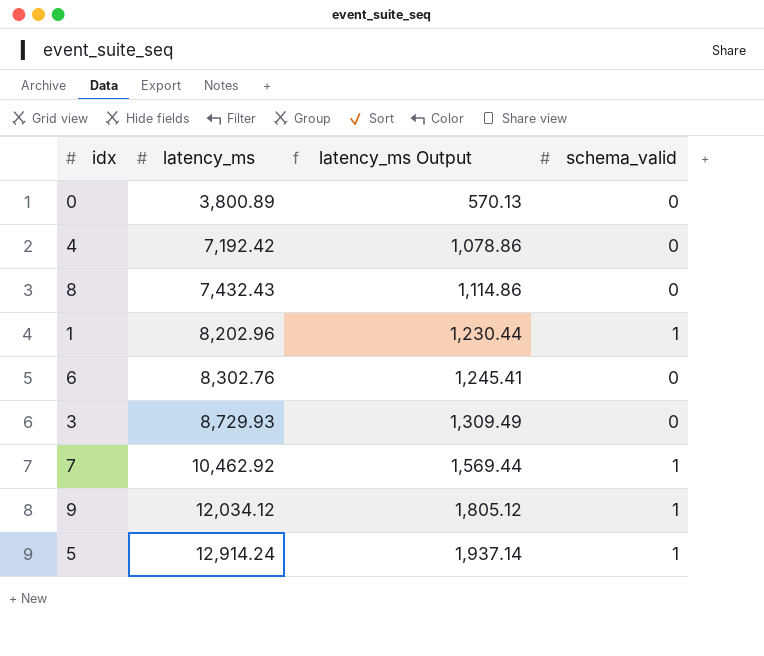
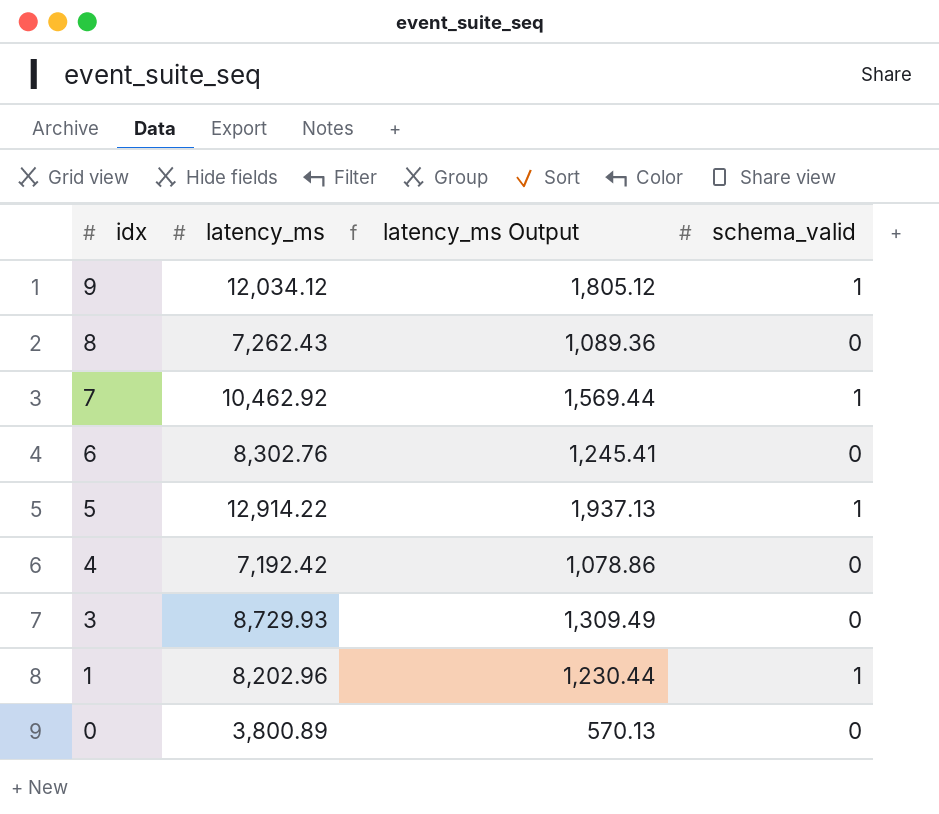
row order: latency_ms ascending -> idx descending
8 | latency_ms: 7,432.43 -> 7,262.43
8 | latency_ms Output: 1,114.86 -> 1,089.36
5 | latency_ms: 12,914.24 -> 12,914.22
5 | latency_ms Output: 1,937.14 -> 1,937.13

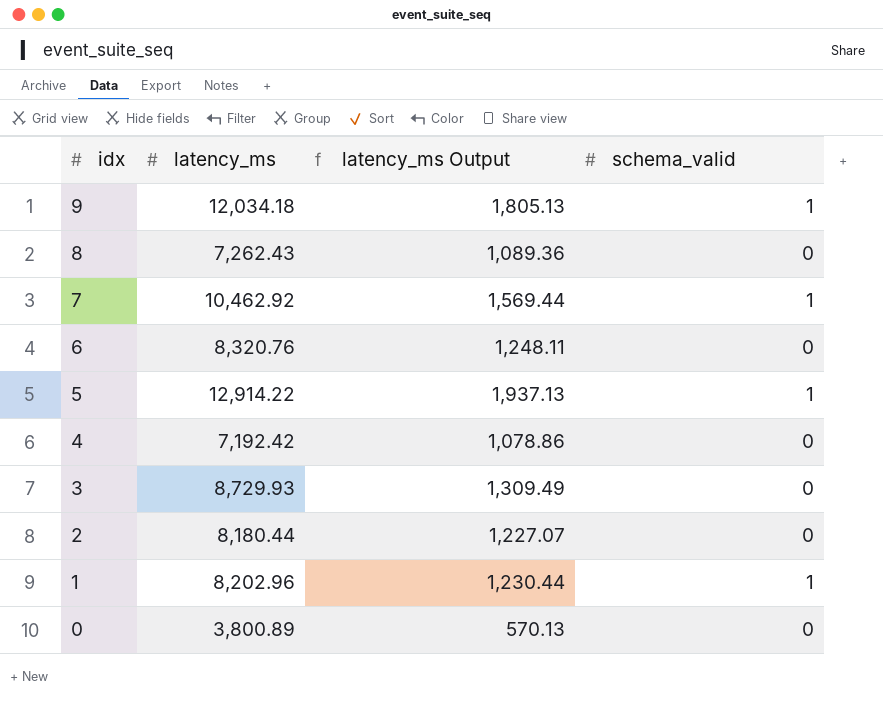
9 | latency_ms: 12,034.12 -> 12,034.18
9 | latency_ms Output: 1,805.12 -> 1,805.13
6 | latency_ms: 8,302.76 -> 8,320.76
6 | latency_ms Output: 1,245.41 -> 1,248.11
row 2: none -> 8,180.44 | 1,227.07 | 0

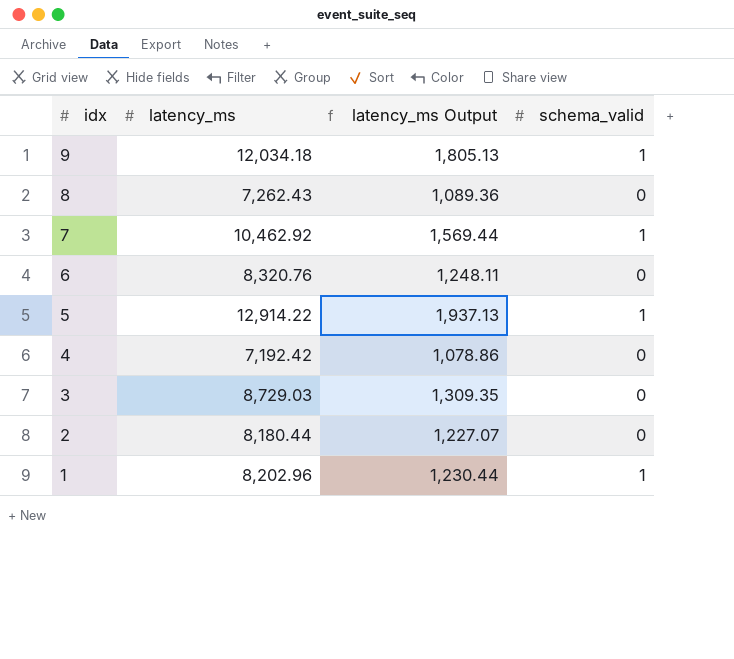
row 0: 3,800.89 | 570.13 | 0 -> none
3 | latency_ms: 8,729.93 -> 8,729.03
3 | latency_ms Output: 1,309.49 -> 1,309.35

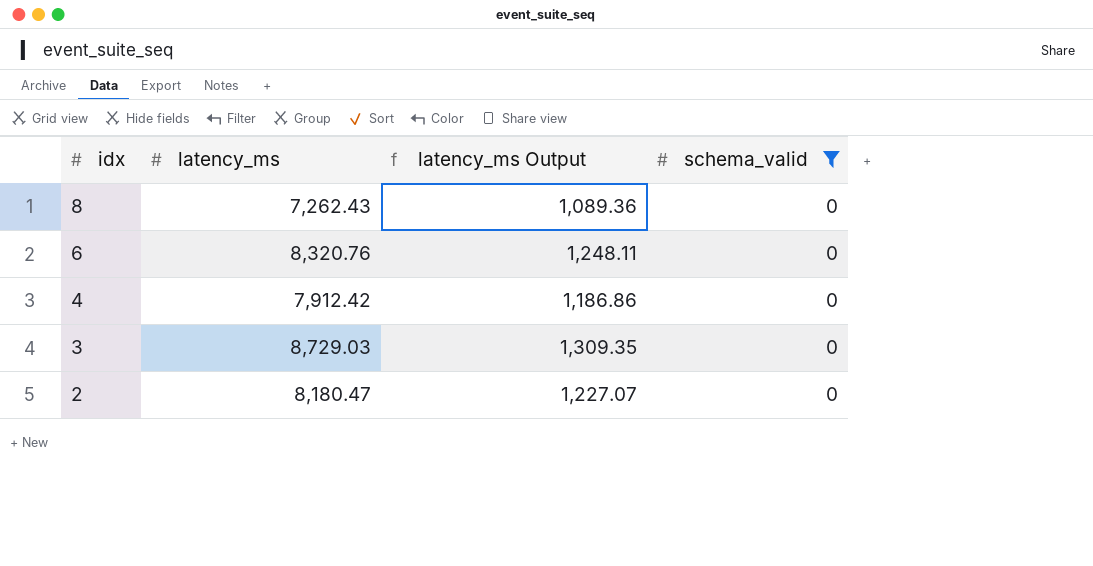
filter: none -> schema_valid = 0
4 | latency_ms: 7,192.42 -> 7,912.42
4 | latency_ms Output: 1,078.86 -> 1,186.86
2 | latency_ms: 8,180.44 -> 8,180.47

